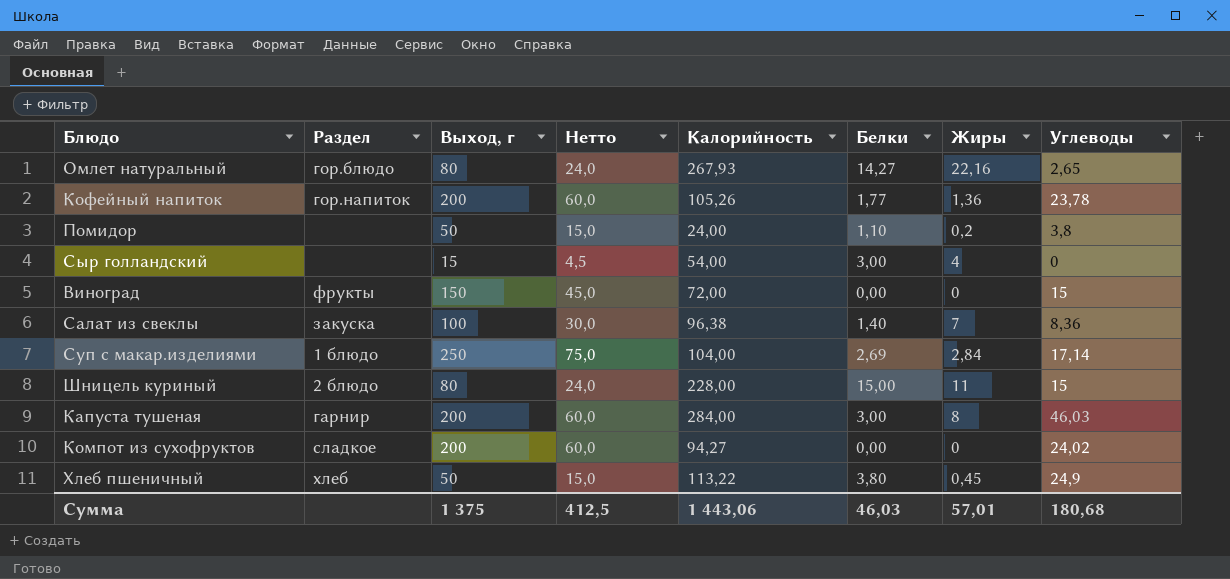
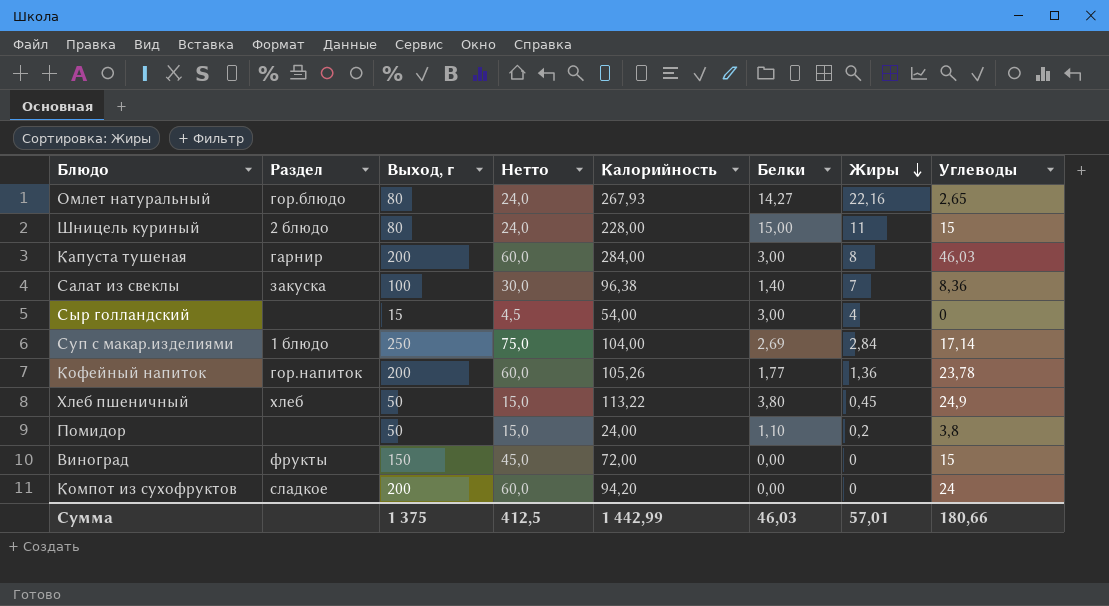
row order: none -> Жиры descending
Компот из сухофруктов | Калорийность: 94,27 -> 94,20
Компот из сухофруктов | Углеводы: 24,02 -> 24
Сумма | Калорийность: 1 443,06 -> 1 442,99
Сумма | Углеводы: 180,68 -> 180,66

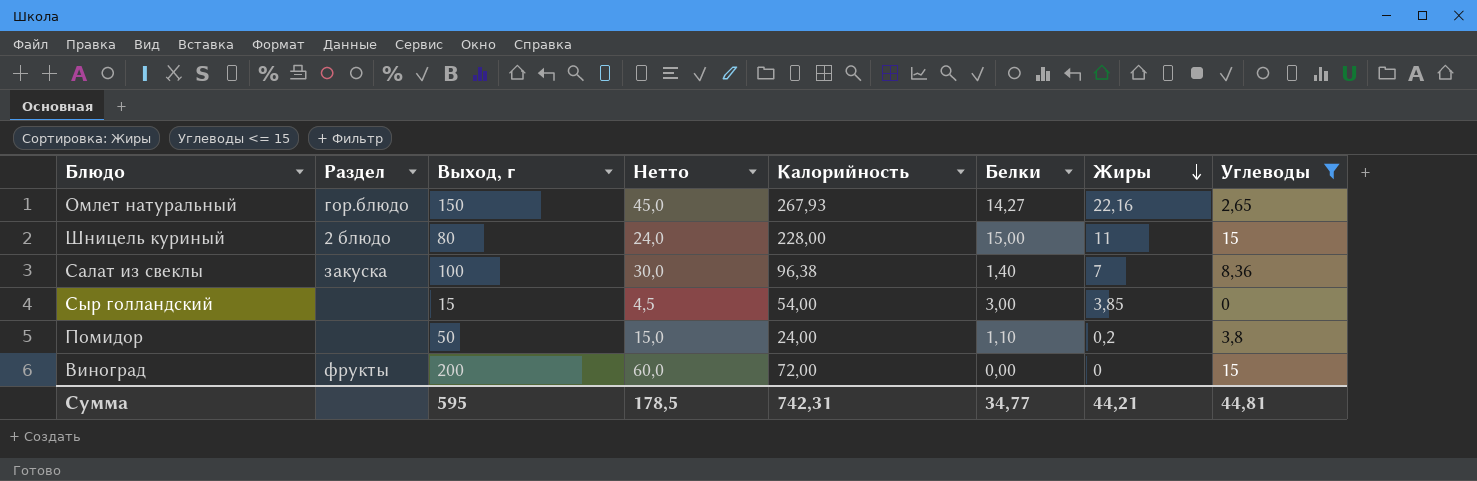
filter: none -> Углеводы <= 15
Омлет натуральный | Выход, г: 80 -> 150
Омлет натуральный | Нетто: 24,0 -> 45,0
Сыр голландский | Жиры: 4 -> 3,85
Виноград | Выход, г: 150 -> 200
Виноград | Нетто: 45,0 -> 60,0
Сумма | Выход, г: 1 375 -> 595
Сумма | Нетто: 412,5 -> 178,5
Сумма | Калорийность: 1 442,99 -> 742,31
Сумма | Белки: 46,03 -> 34,77
Сумма | Жиры: 57,01 -> 44,21
Сумма | Углеводы: 180,66 -> 44,81

